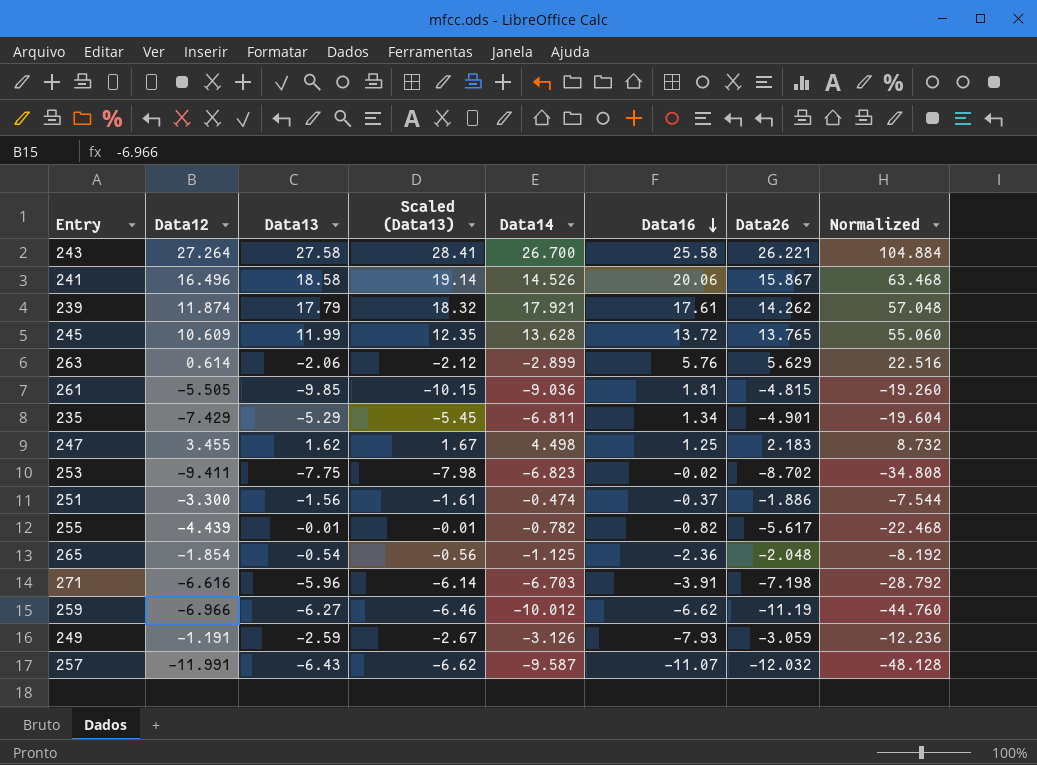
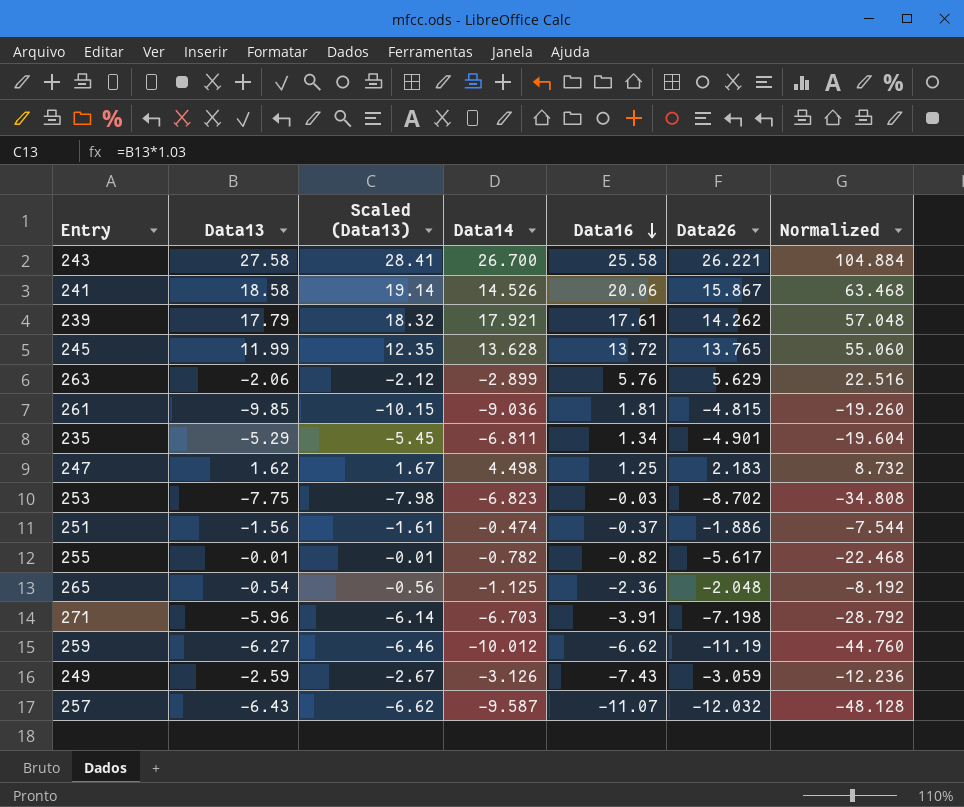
column Data12 | position: 2 -> none
253 | Data16: -0.02 -> -0.03
249 | Data16: -7.93 -> -7.43

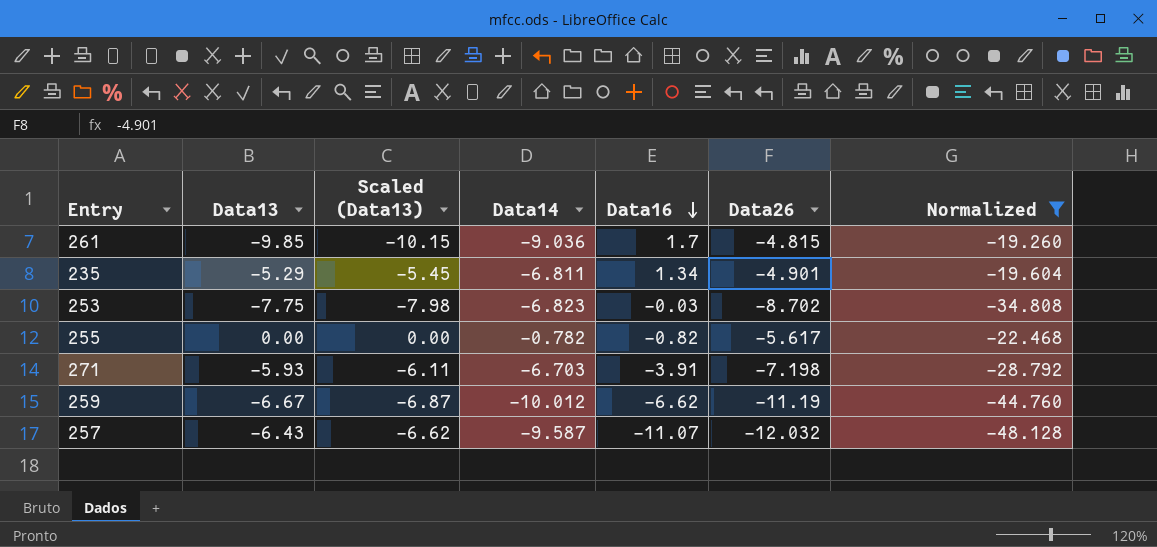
filter: none -> Normalized <= -19.260
261 | Data16: 1.81 -> 1.7
255 | Data13: -0.01 -> 0.00
255 | Scaled (Data13): -0.01 -> 0.00
271 | Data13: -5.96 -> -5.93
271 | Scaled (Data13): -6.14 -> -6.11
259 | Data13: -6.27 -> -6.67
259 | Scaled (Data13): -6.46 -> -6.87

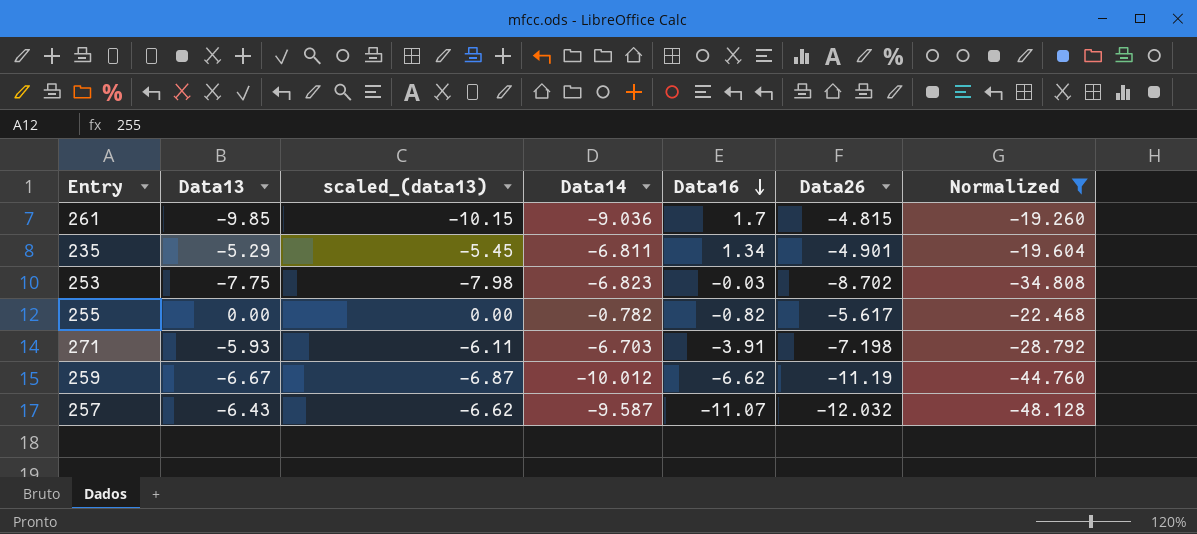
column name: Scaled (Data13) -> scaled_(data13)

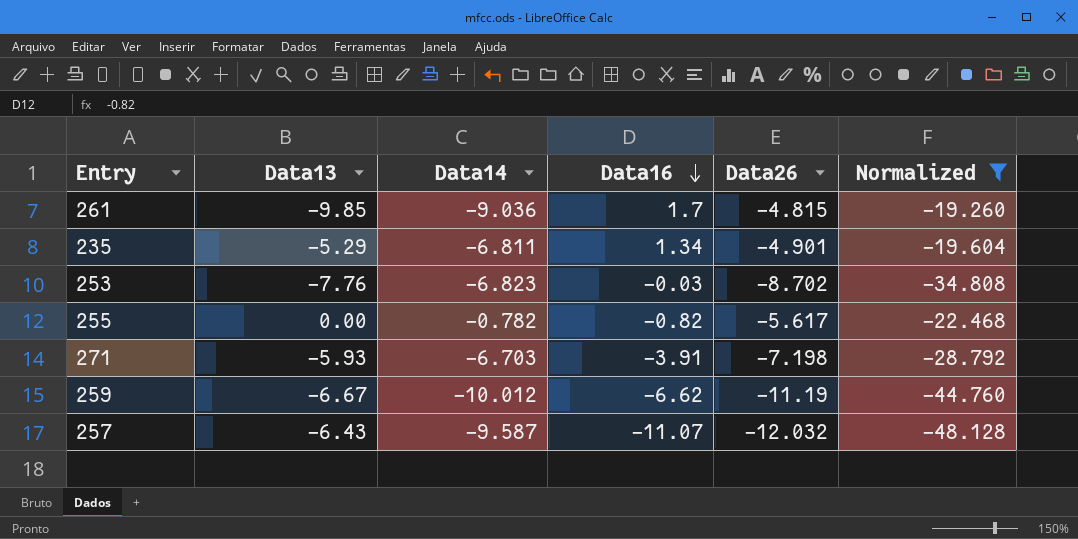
column scaled_(data13) | formula: [Data13] * 1.03 -> none
253 | Data13: -7.75 -> -7.76

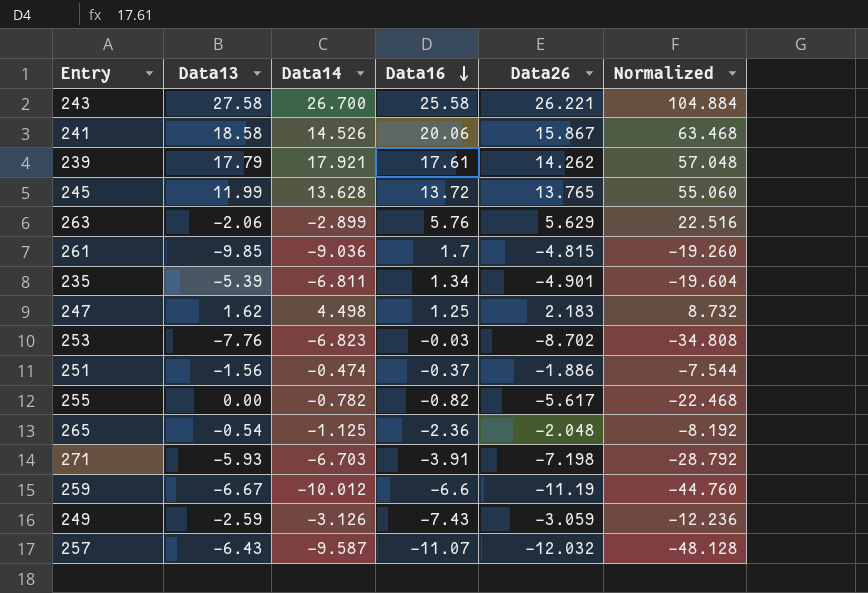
filter: Normalized <= -19.260 -> none
235 | Data13: -5.29 -> -5.39
259 | Data16: -6.62 -> -6.6

